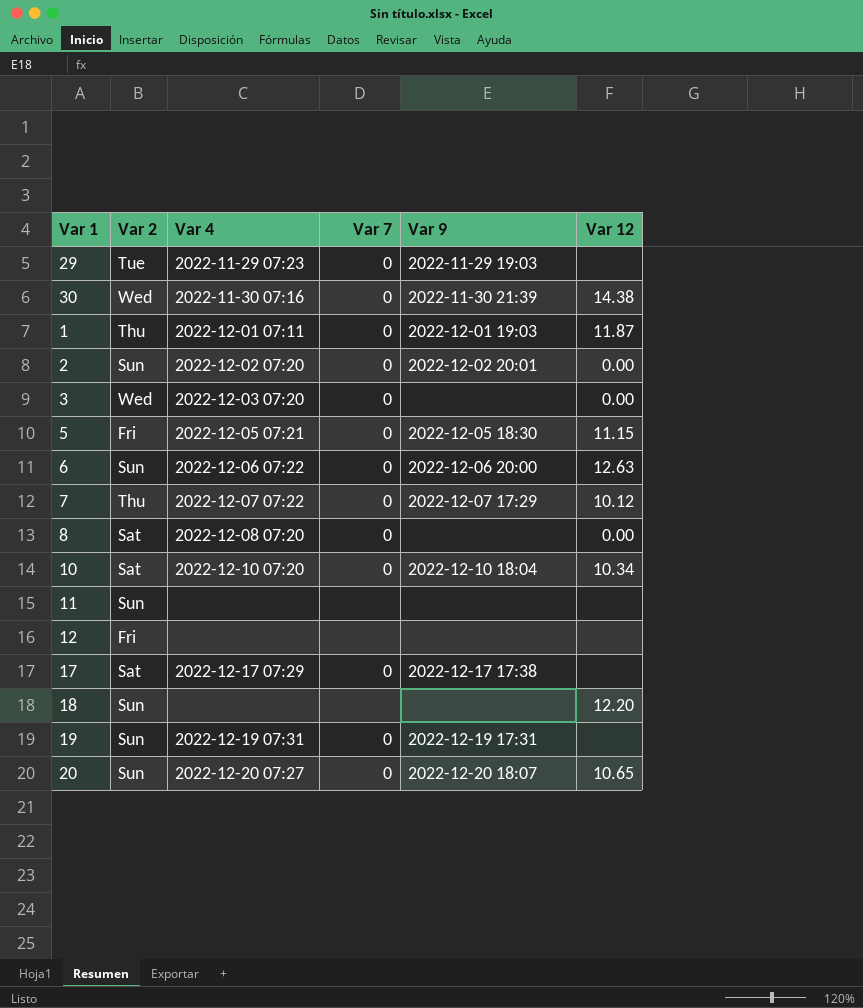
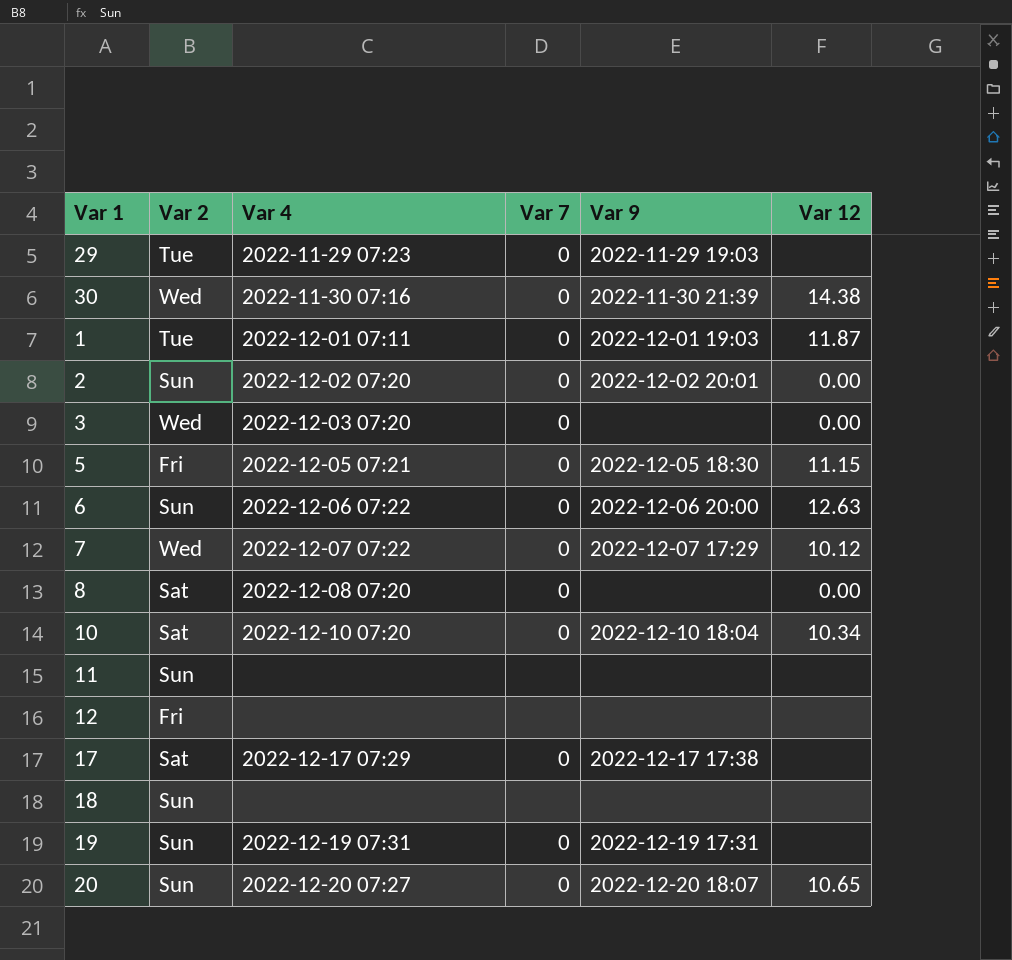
1 | Var 2: Thu -> Tue
7 | Var 2: Thu -> Wed
18 | Var 12: 12.20 -> none

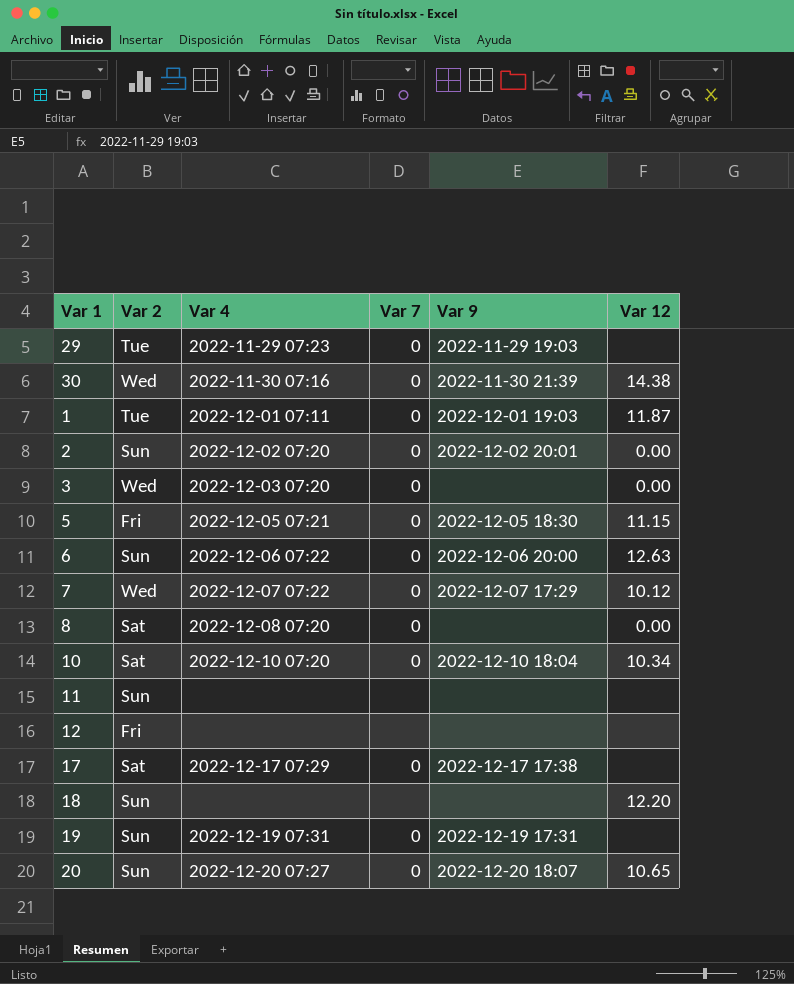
18 | Var 12: none -> 12.20

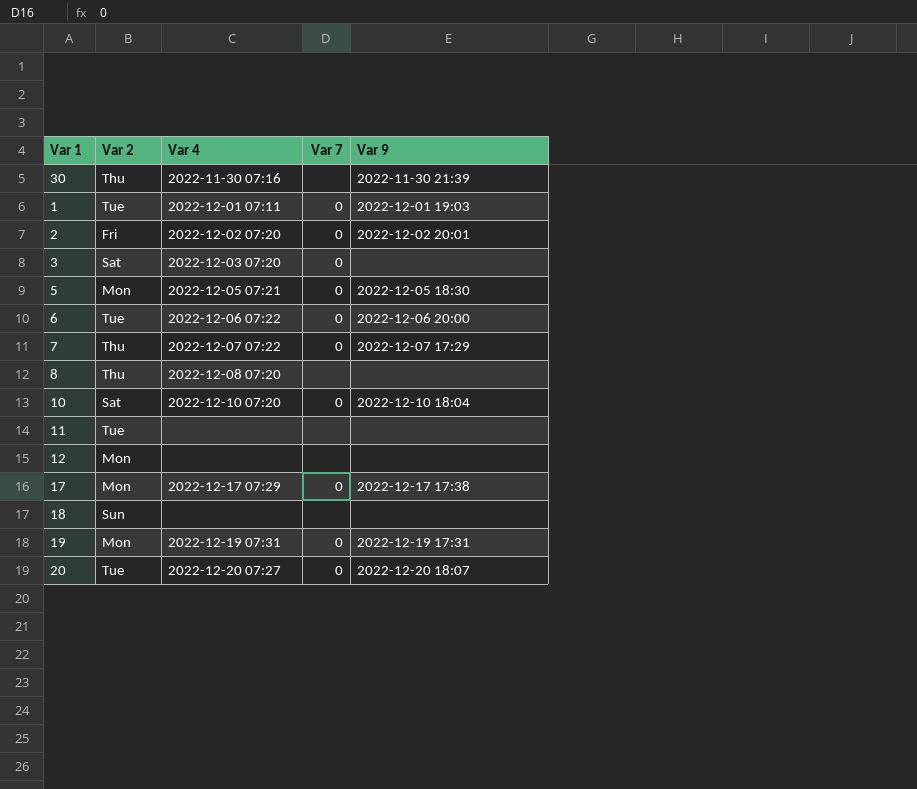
column Var 12 | position: 6 -> none
row 29: Tue | 2022-11-29 07:23 | 0 | 2022-11-29 19:03 | none -> none
30 | Var 2: Wed -> Thu
30 | Var 7: 0 -> none
2 | Var 2: Sun -> Fri
3 | Var 2: Wed -> Sat
5 | Var 2: Fri -> Mon
6 | Var 2: Sun -> Tue
7 | Var 2: Wed -> Thu
8 | Var 2: Sat -> Thu
8 | Var 7: 0 -> none
11 | Var 2: Sun -> Tue
12 | Var 2: Fri -> Mon
17 | Var 2: Sat -> Mon
19 | Var 2: Sun -> Mon
20 | Var 2: Sun -> Tue

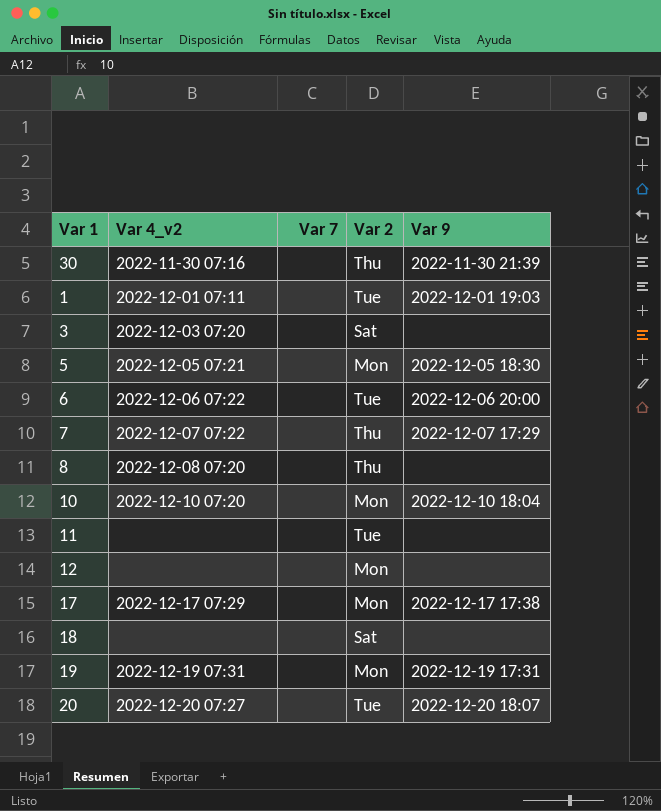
column name: Var 4 -> Var 4_v2
column Var 2 | position: 2 -> 4
row 2: Fri | 2022-12-02 07:20 | 0 | 2022-12-02 20:01 -> none
1 | Var 7: 0 -> none
3 | Var 7: 0 -> none
5 | Var 7: 0 -> none
6 | Var 7: 0 -> none
7 | Var 7: 0 -> none
10 | Var 7: 0 -> none
10 | Var 2: Sat -> Mon
17 | Var 7: 0 -> none
18 | Var 2: Sun -> Sat
19 | Var 7: 0 -> none
20 | Var 7: 0 -> none

